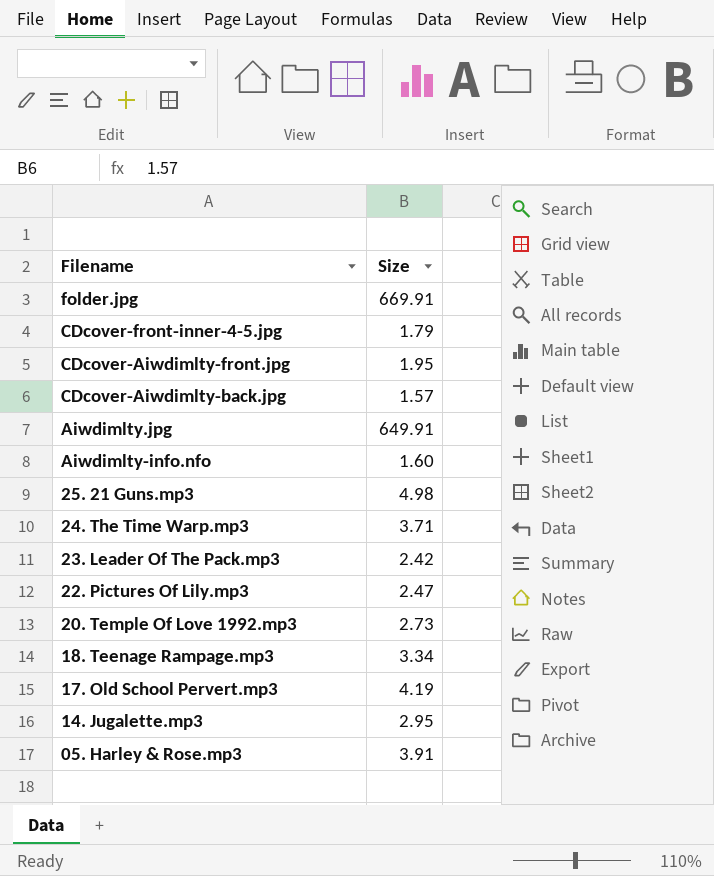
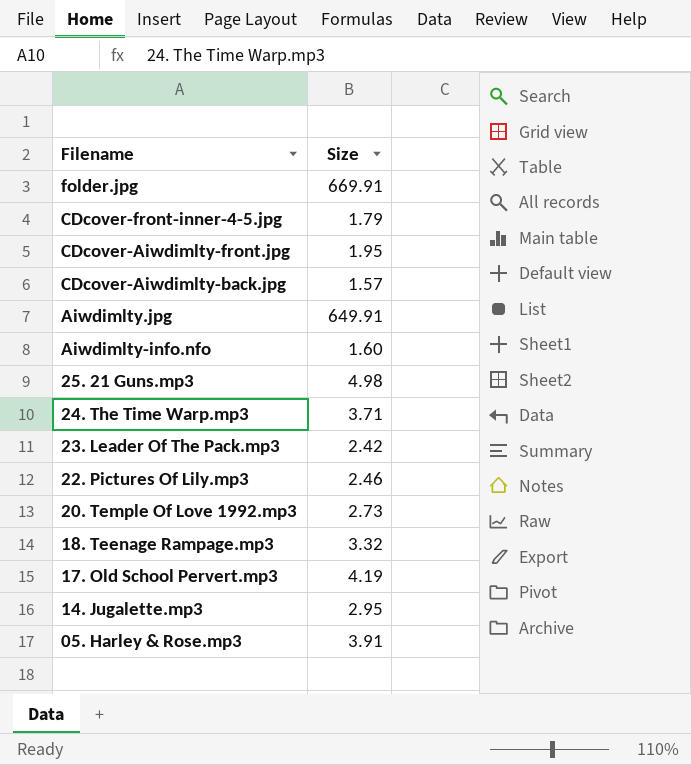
22. Pictures Of Lily.mp3 | Size: 2.47 -> 2.46
18. Teenage Rampage.mp3 | Size: 3.34 -> 3.32

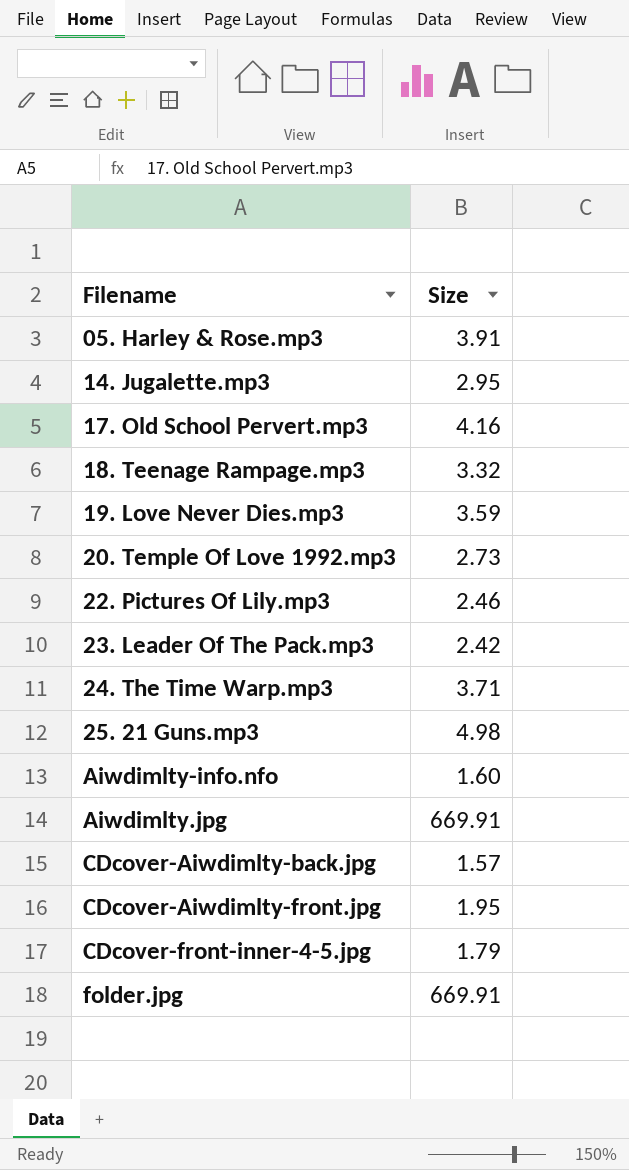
row order: Filename descending -> Filename ascending
17. Old School Pervert.mp3 | Size: 4.19 -> 4.16
row 19. Love Never Dies.mp3: none -> 3.59
Aiwdimlty.jpg | Size: 649.91 -> 669.91

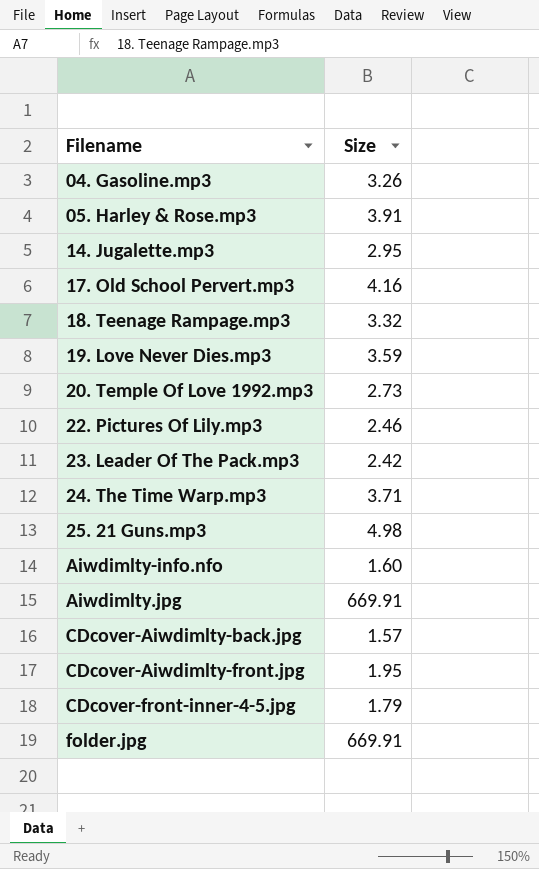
row 04. Gasoline.mp3: none -> 3.26

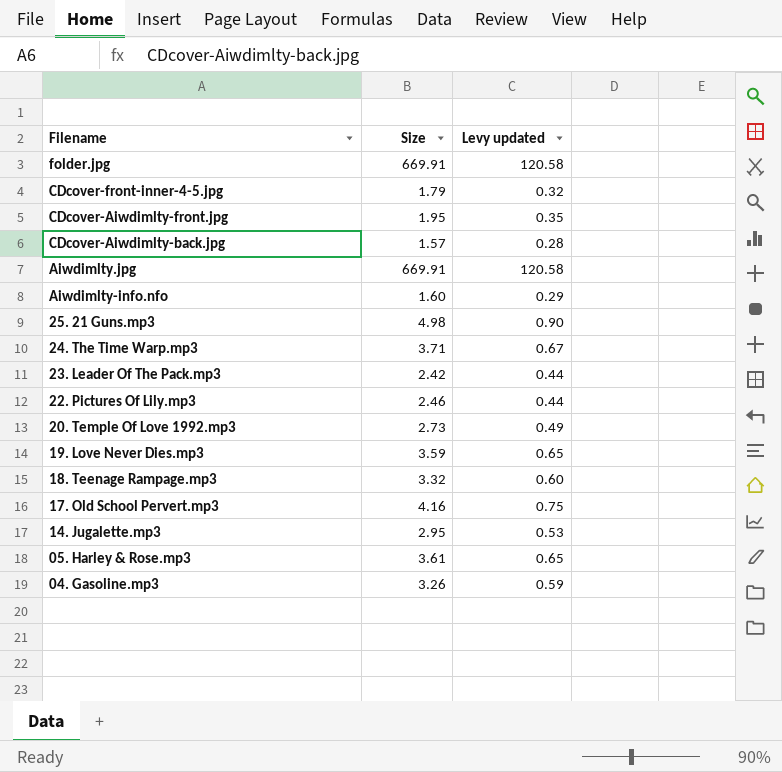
row order: Filename ascending -> Filename descending
column Levy updated | formula: none -> [Size] * 0.18
05. Harley & Rose.mp3 | Size: 3.91 -> 3.61

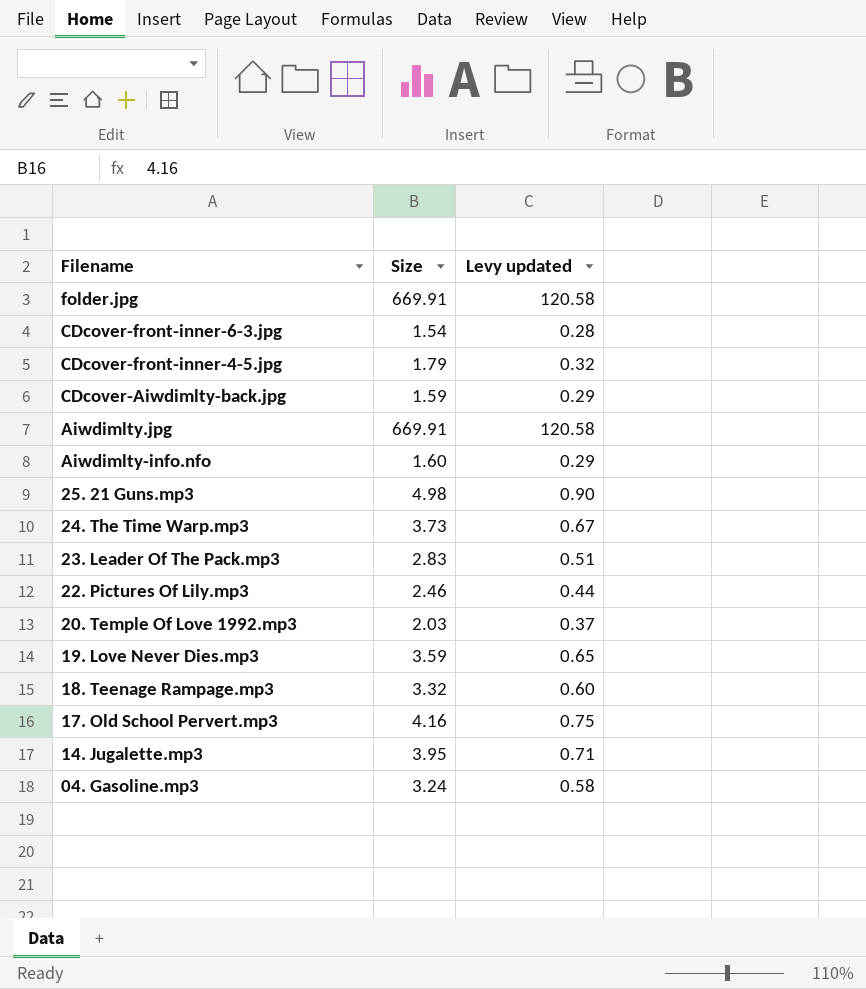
row CDcover-Aiwdimlty-front.jpg: 1.95 | 0.35 -> none
row 05. Harley & Rose.mp3: 3.61 | 0.65 -> none
row CDcover-front-inner-6-3.jpg: none -> 1.54 | 0.28
CDcover-Aiwdimlty-back.jpg | Size: 1.57 -> 1.59
CDcover-Aiwdimlty-back.jpg | Levy updated: 0.28 -> 0.29
24. The Time Warp.mp3 | Size: 3.71 -> 3.73
23. Leader Of The Pack.mp3 | Size: 2.42 -> 2.83
23. Leader Of The Pack.mp3 | Levy updated: 0.44 -> 0.51
20. Temple Of Love 1992.mp3 | Size: 2.73 -> 2.03
20. Temple Of Love 1992.mp3 | Levy updated: 0.49 -> 0.37
14. Jugalette.mp3 | Size: 2.95 -> 3.95
14. Jugalette.mp3 | Levy updated: 0.53 -> 0.71
04. Gasoline.mp3 | Size: 3.26 -> 3.24
04. Gasoline.mp3 | Levy updated: 0.59 -> 0.58

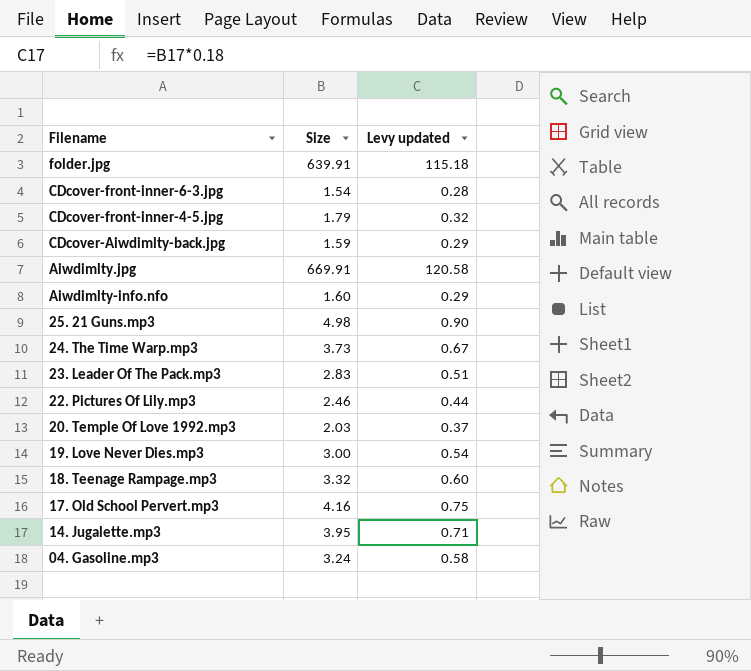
folder.jpg | Size: 669.91 -> 639.91
folder.jpg | Levy updated: 120.58 -> 115.18
19. Love Never Dies.mp3 | Size: 3.59 -> 3.00
19. Love Never Dies.mp3 | Levy updated: 0.65 -> 0.54

